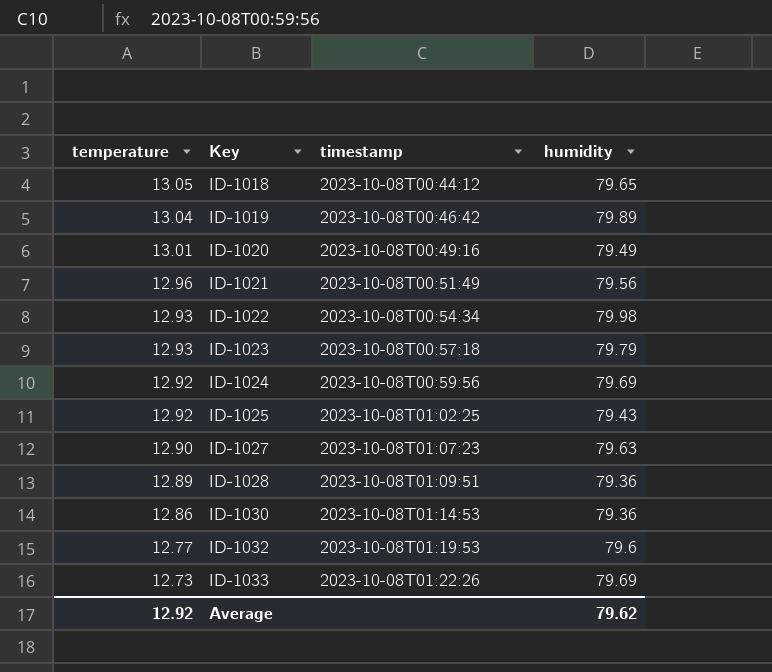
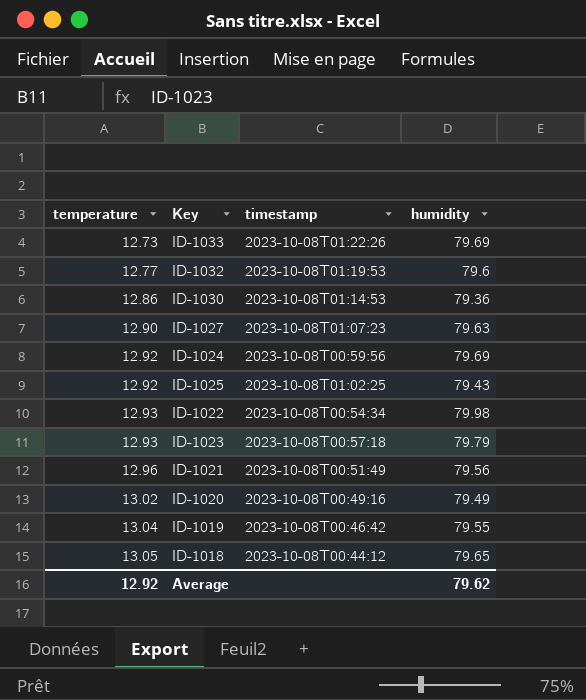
row order: temperature descending -> temperature ascending
row ID-1028: 12.89 | 2023-10-08T01:09:51 | 79.36 -> none
ID-1020 | temperature: 13.01 -> 13.02
ID-1019 | humidity: 79.89 -> 79.55

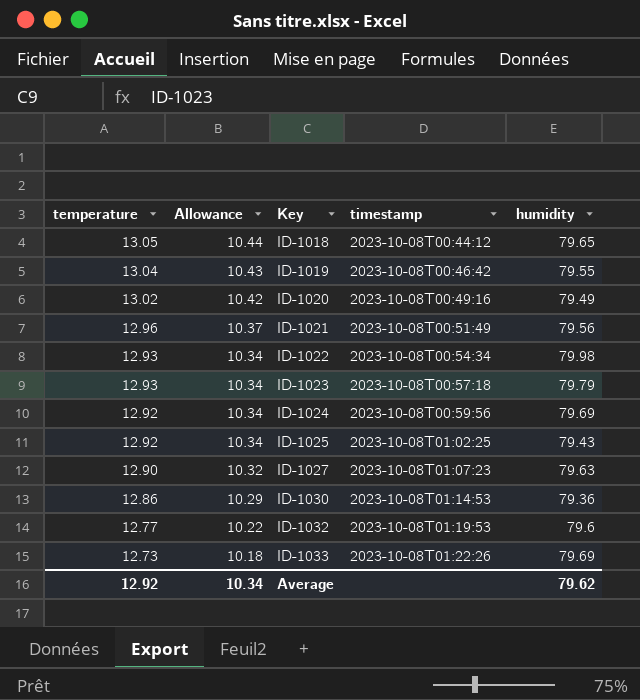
row order: temperature ascending -> temperature descending
column Allowance | formula: none -> [temperature] * 0.8

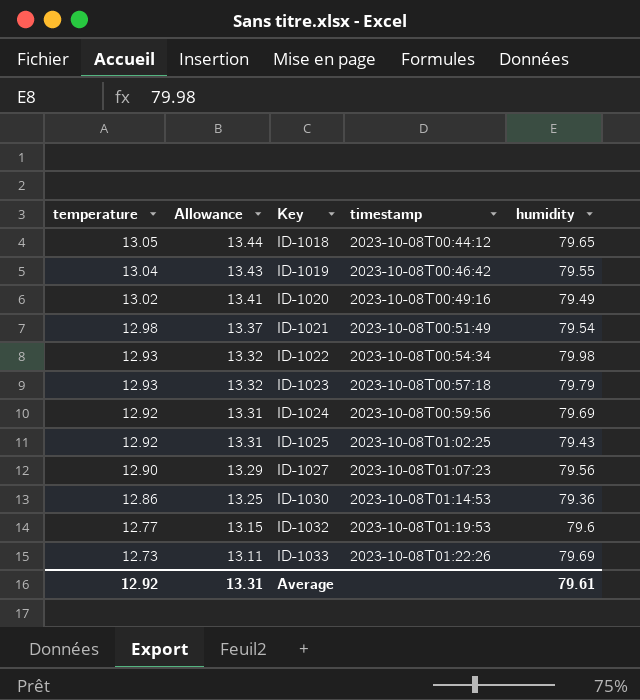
column Allowance | formula: [temperature] * 0.8 -> [temperature] * 1.03
ID-1021 | temperature: 12.96 -> 12.98
ID-1021 | humidity: 79.56 -> 79.54
ID-1027 | humidity: 79.63 -> 79.56
Average | Allowance: 10.34 -> 13.31
Average | humidity: 79.62 -> 79.61

